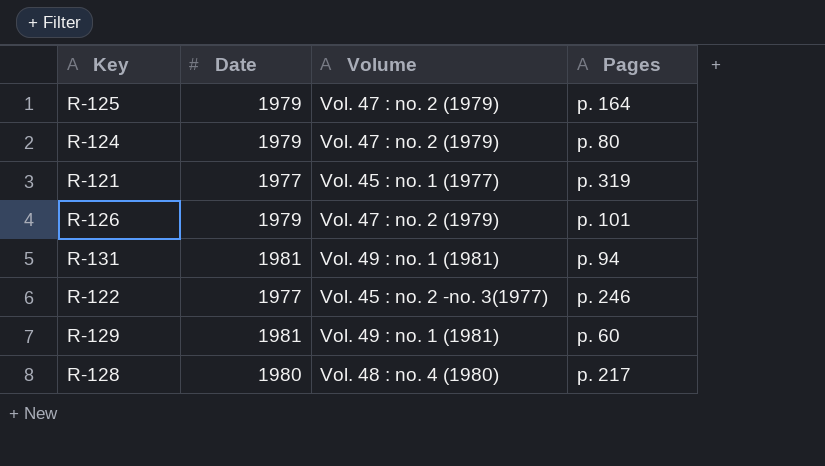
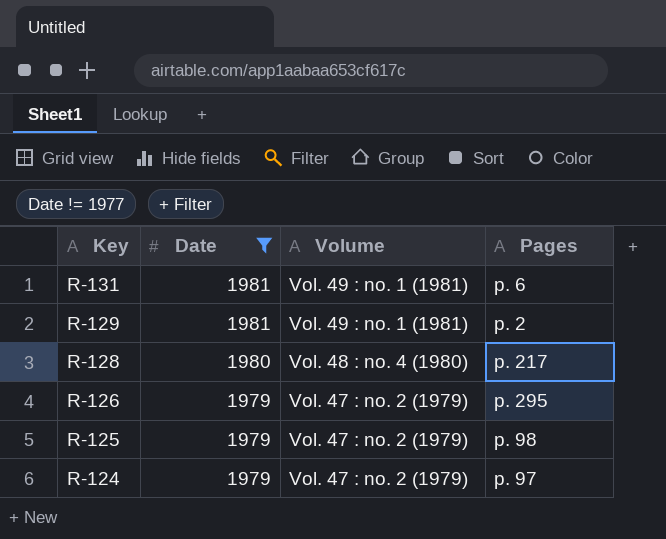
filter: none -> Date != 1977
row order: none -> Key descending
R-131 | Pages: p. 94 -> p. 6
R-129 | Pages: p. 60 -> p. 2
R-126 | Pages: p. 101 -> p. 295
R-125 | Pages: p. 164 -> p. 98
R-124 | Pages: p. 80 -> p. 97

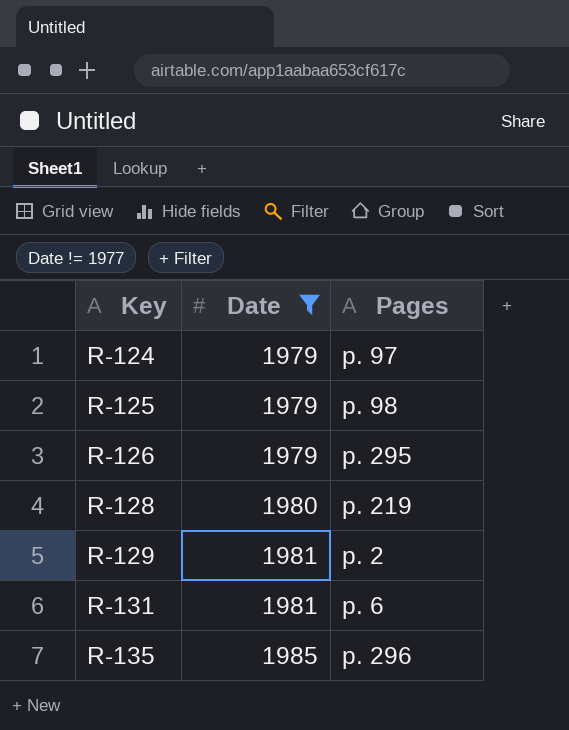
row order: Key descending -> Key ascending
column Volume | position: 3 -> none
R-128 | Pages: p. 217 -> p. 219
row R-135: none -> 1985 | p. 296

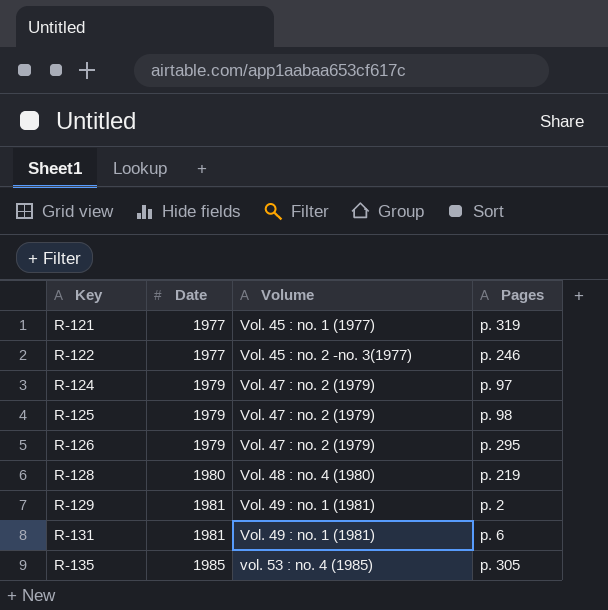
filter: Date != 1977 -> none
column Volume | position: none -> 3
R-135 | Pages: p. 296 -> p. 305

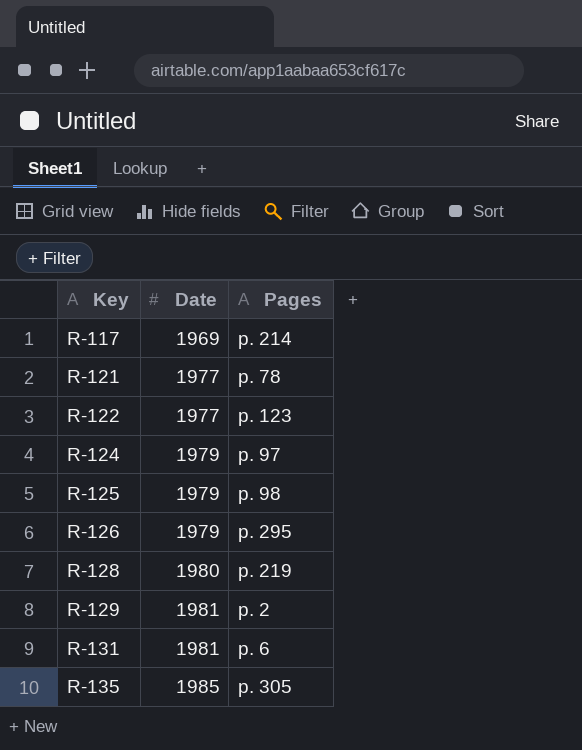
column Volume | position: 3 -> none
row R-117: none -> 1969 | p. 214
R-121 | Pages: p. 319 -> p. 78
R-122 | Pages: p. 246 -> p. 123

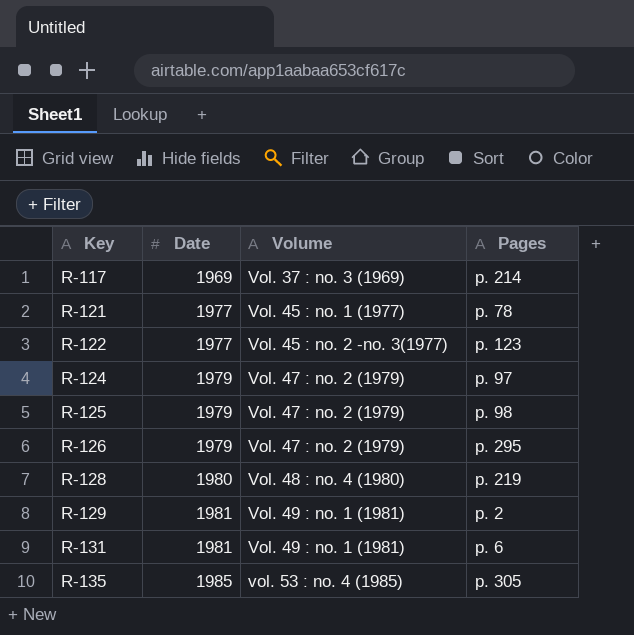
column Volume | position: none -> 3

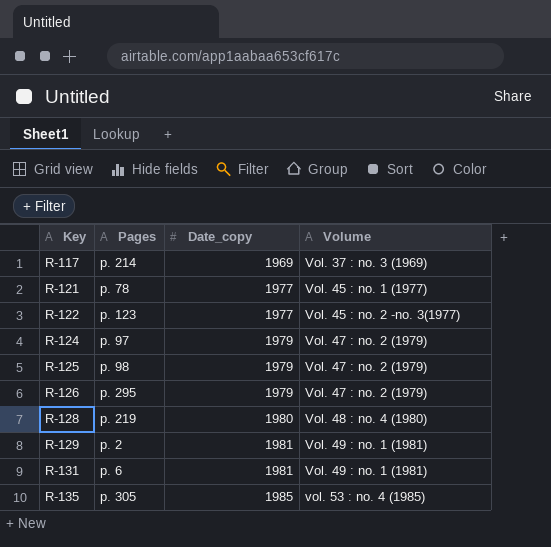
column Pages | position: 4 -> 2
column name: Date -> Date_copy

